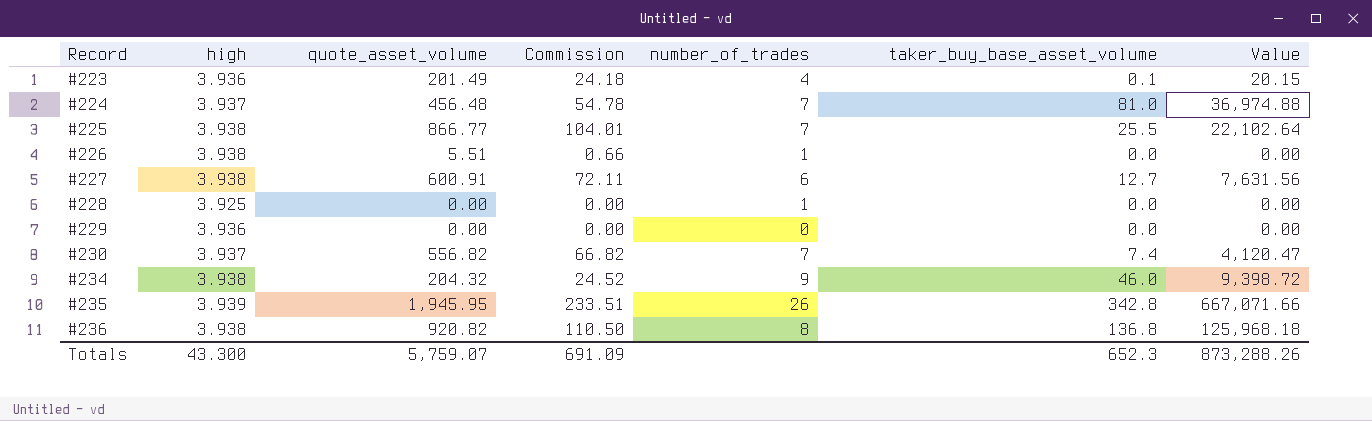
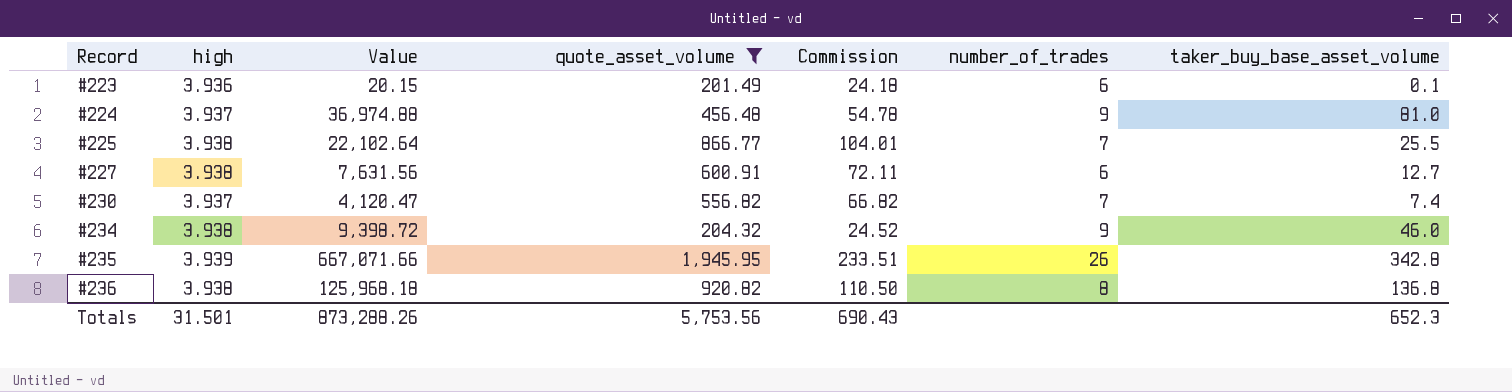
filter: none -> quote_asset_volume >= 201.49
column Value | position: 7 -> 3
#223 | number_of_trades: 4 -> 6
#224 | number_of_trades: 7 -> 9
Totals | high: 43.300 -> 31.501
Totals | quote_asset_volume: 5,759.07 -> 5,753.56
Totals | Commission: 691.09 -> 690.43

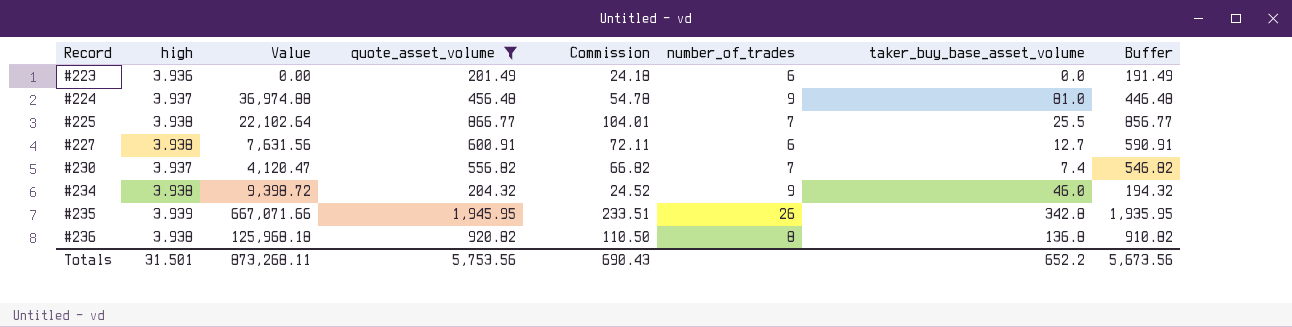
column Buffer | formula: none -> [quote_asset_volume] - 10
#223 | Value: 20.15 -> 0.00
#223 | taker_buy_base_asset_volume: 0.1 -> 0.0
Totals | Value: 873,288.26 -> 873,268.11
Totals | taker_buy_base_asset_volume: 652.3 -> 652.2

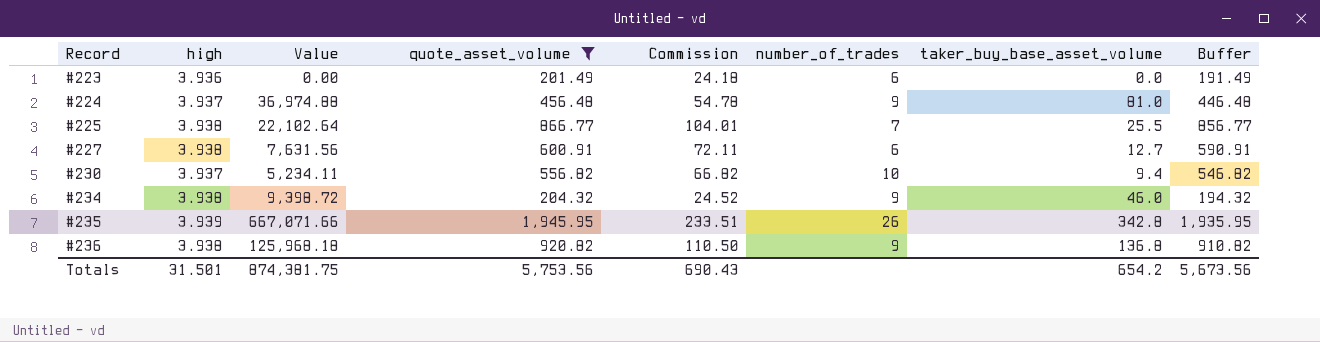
#230 | Value: 4,120.47 -> 5,234.11
#230 | number_of_trades: 7 -> 10
#230 | taker_buy_base_asset_volume: 7.4 -> 9.4
#236 | number_of_trades: 8 -> 9
Totals | Value: 873,268.11 -> 874,381.75
Totals | taker_buy_base_asset_volume: 652.2 -> 654.2

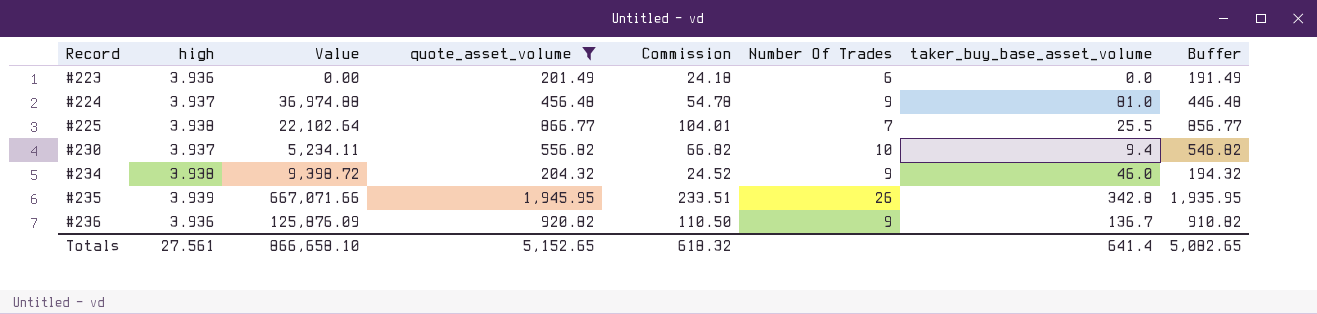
column name: number_of_trades -> Number Of Trades
row #227: 3.938 | 7,631.56 | 600.91 | 72.11 | 6 | 12.7 | 590.91 -> none
#236 | high: 3.938 -> 3.936
#236 | Value: 125,968.18 -> 125,876.09
#236 | taker_buy_base_asset_volume: 136.8 -> 136.7
Totals | high: 31.501 -> 27.561
Totals | Value: 874,381.75 -> 866,658.10
Totals | quote_asset_volume: 5,753.56 -> 5,152.65
Totals | Commission: 690.43 -> 618.32
Totals | taker_buy_base_asset_volume: 654.2 -> 641.4
Totals | Buffer: 5,673.56 -> 5,082.65

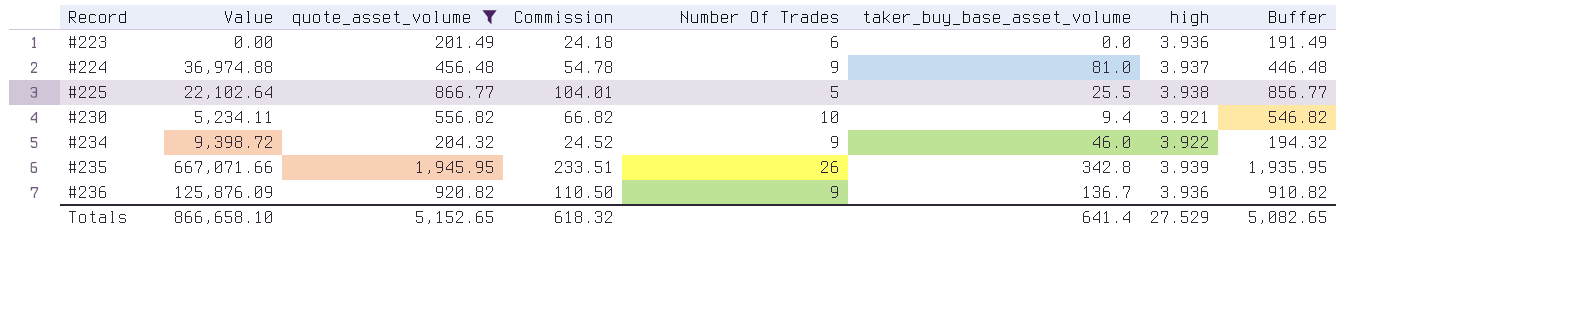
column high | position: 2 -> 7
#225 | Number Of Trades: 7 -> 5
#230 | high: 3.937 -> 3.921
#234 | high: 3.938 -> 3.922
Totals | high: 27.561 -> 27.529

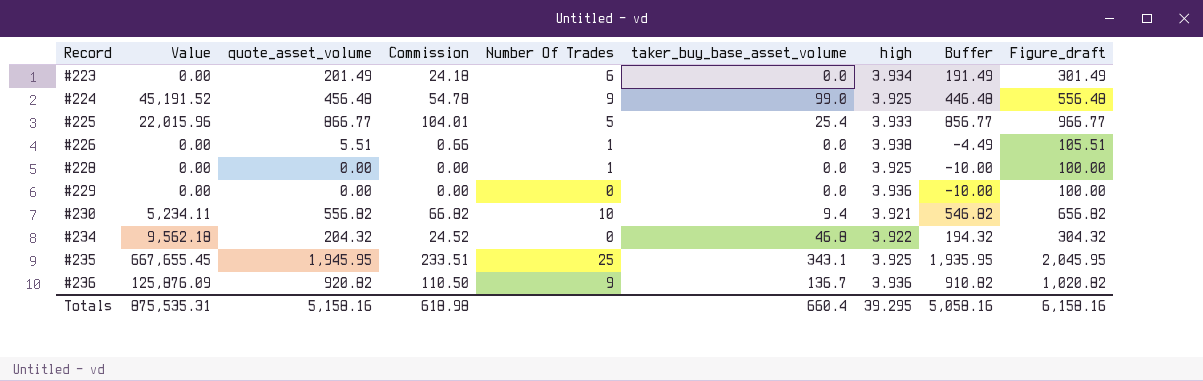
filter: quote_asset_volume >= 201.49 -> none
column Figure_draft | formula: none -> [quote_asset_volume] + 100
#223 | high: 3.936 -> 3.934
#224 | Value: 36,974.88 -> 45,191.52
#224 | taker_buy_base_asset_volume: 81.0 -> 99.0
#224 | high: 3.937 -> 3.925
#225 | Value: 22,102.64 -> 22,015.96
#225 | taker_buy_base_asset_volume: 25.5 -> 25.4
#225 | high: 3.938 -> 3.933
#234 | Value: 9,398.72 -> 9,562.18
#234 | Number Of Trades: 9 -> 0
#234 | taker_buy_base_asset_volume: 46.0 -> 46.8
#235 | Value: 667,071.66 -> 667,655.45
#235 | Number Of Trades: 26 -> 25
#235 | taker_buy_base_asset_volume: 342.8 -> 343.1
#235 | high: 3.939 -> 3.925
Totals | Value: 866,658.10 -> 875,535.31
Totals | quote_asset_volume: 5,152.65 -> 5,158.16
Totals | Commission: 618.32 -> 618.98
Totals | taker_buy_base_asset_volume: 641.4 -> 660.4
Totals | high: 27.529 -> 39.295
Totals | Buffer: 5,082.65 -> 5,058.16

